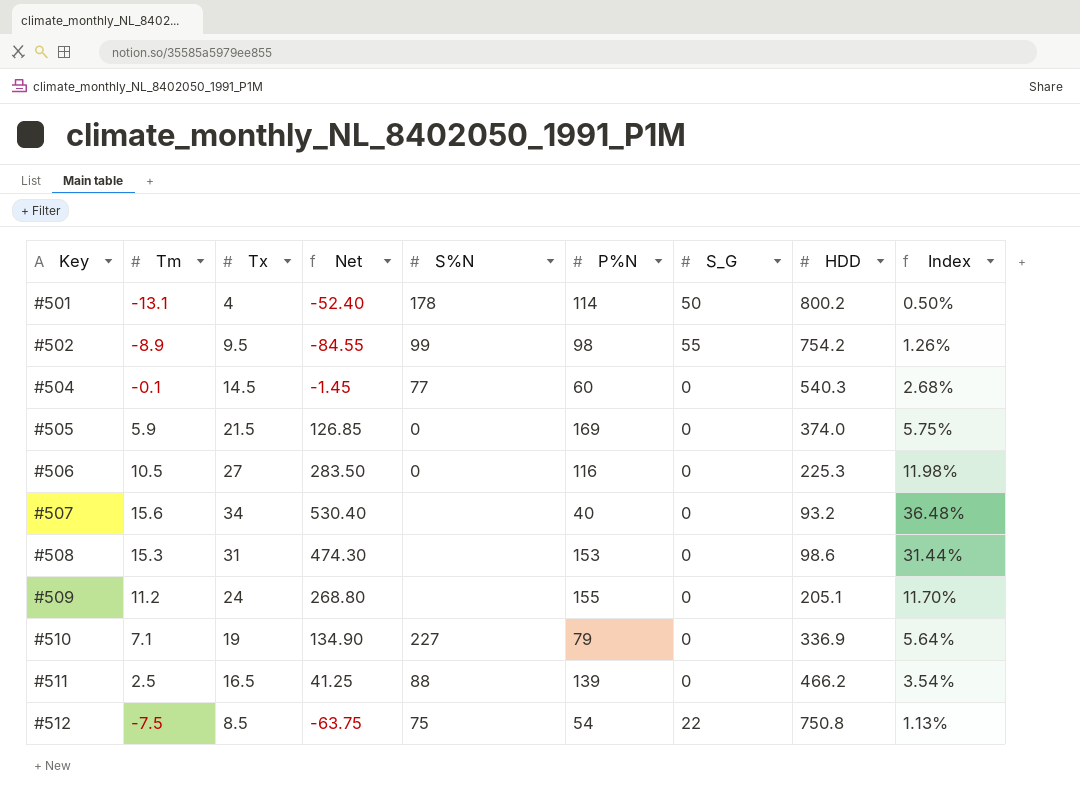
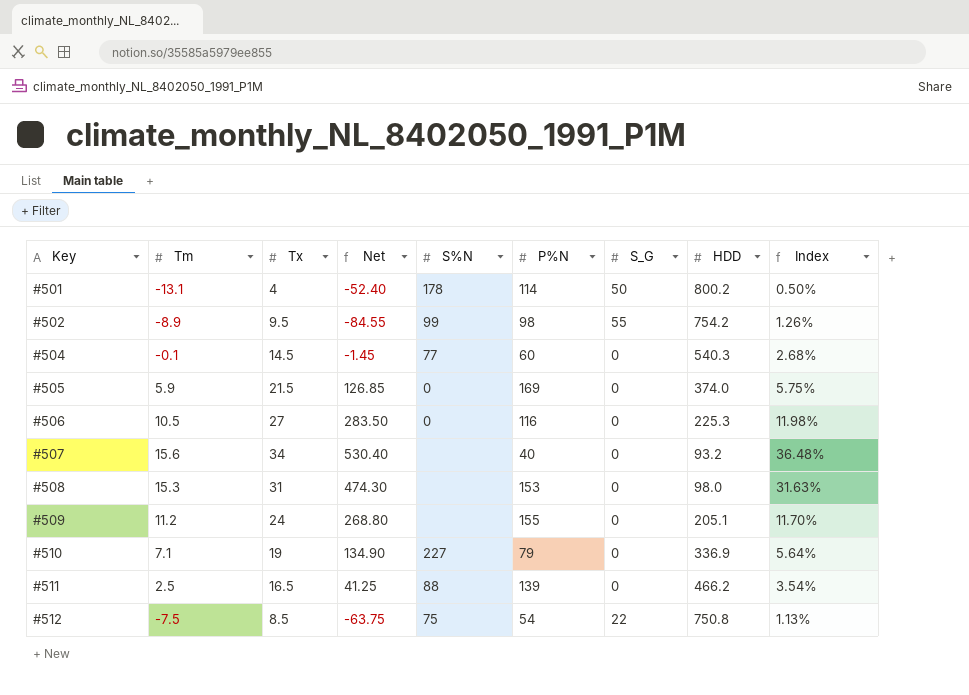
#508 | HDD: 98.6 -> 98.0
#508 | Index: 31.44% -> 31.63%

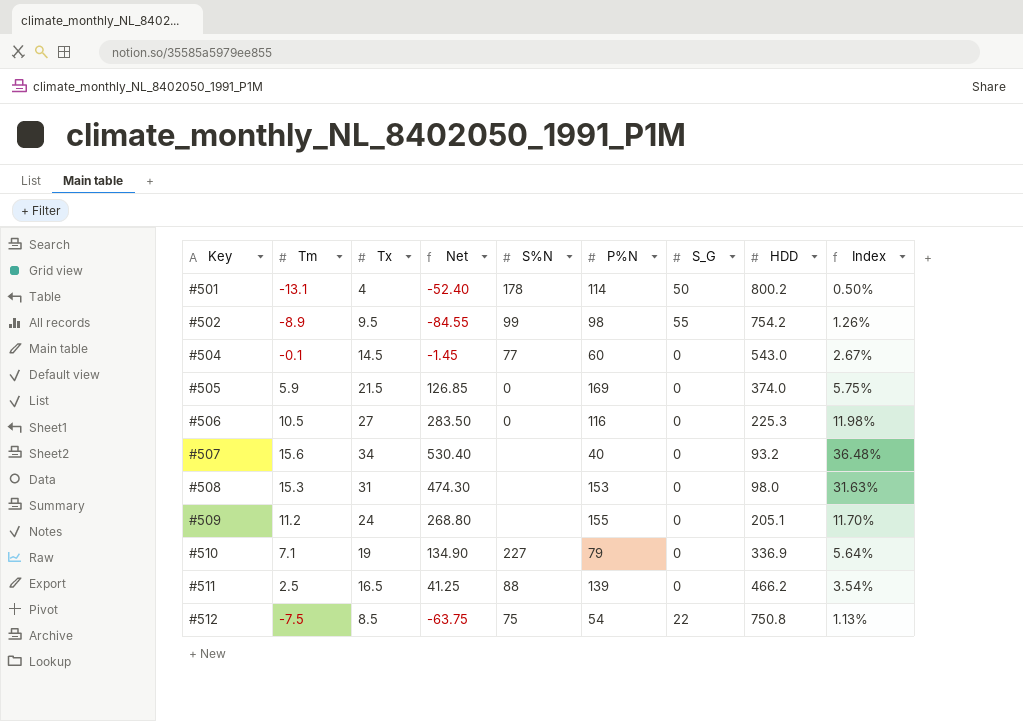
#504 | HDD: 540.3 -> 543.0
#504 | Index: 2.68% -> 2.67%

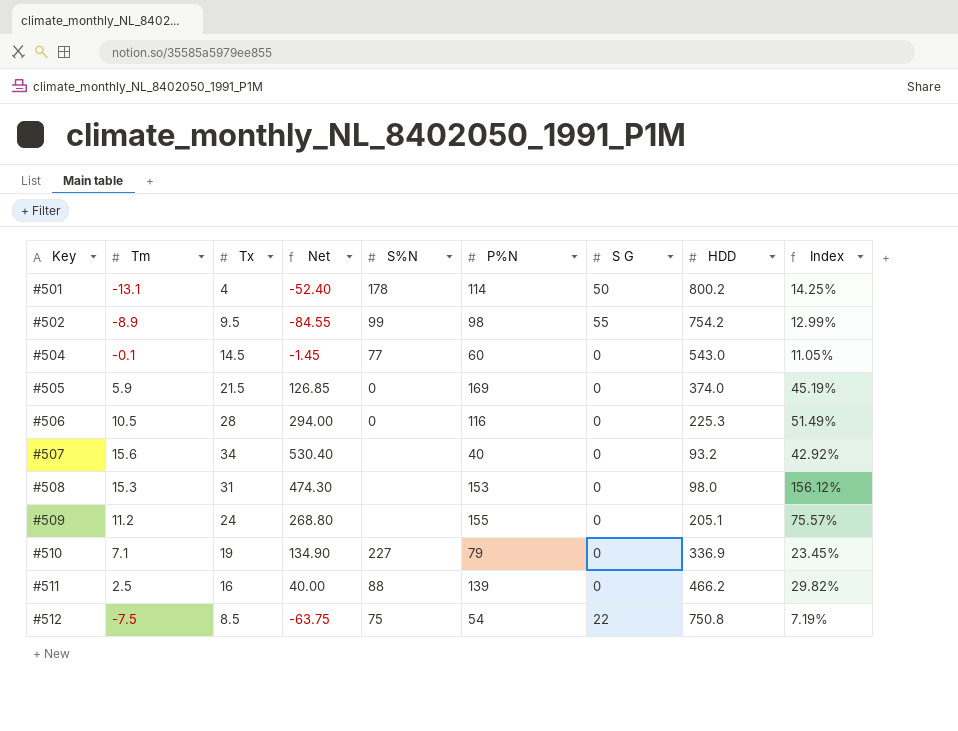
column name: S_G -> S G
column Index | formula: [Tx] / [HDD] -> [P%N] / [HDD]
#506 | Tx: 27 -> 28
#506 | Net: 283.50 -> 294.00
#511 | Tx: 16.5 -> 16
#511 | Net: 41.25 -> 40.00

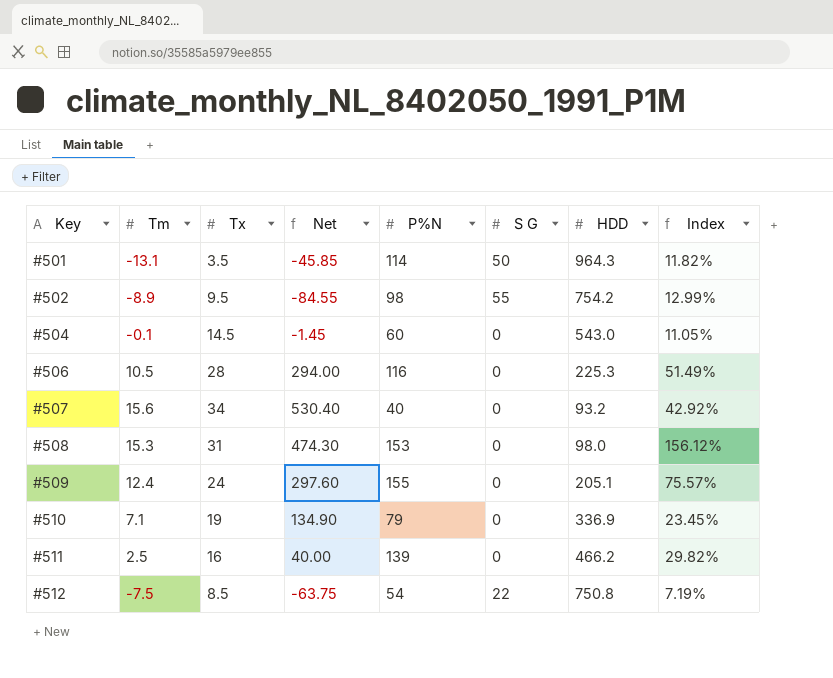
column S%N | position: 5 -> none
row #505: 5.9 | 21.5 | 126.85 | 0 | 169 | 0 | 374.0 | 45.19% -> none
#501 | Tx: 4 -> 3.5
#501 | Net: -52.40 -> -45.85
#501 | HDD: 800.2 -> 964.3
#501 | Index: 14.25% -> 11.82%
#509 | Tm: 11.2 -> 12.4
#509 | Net: 268.80 -> 297.60

